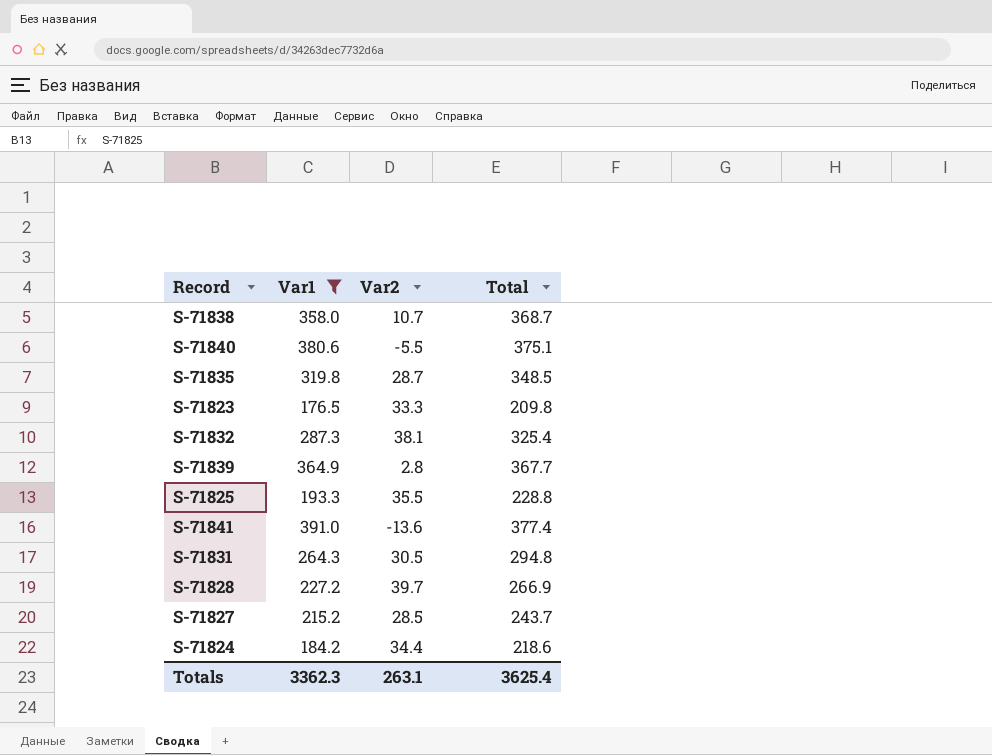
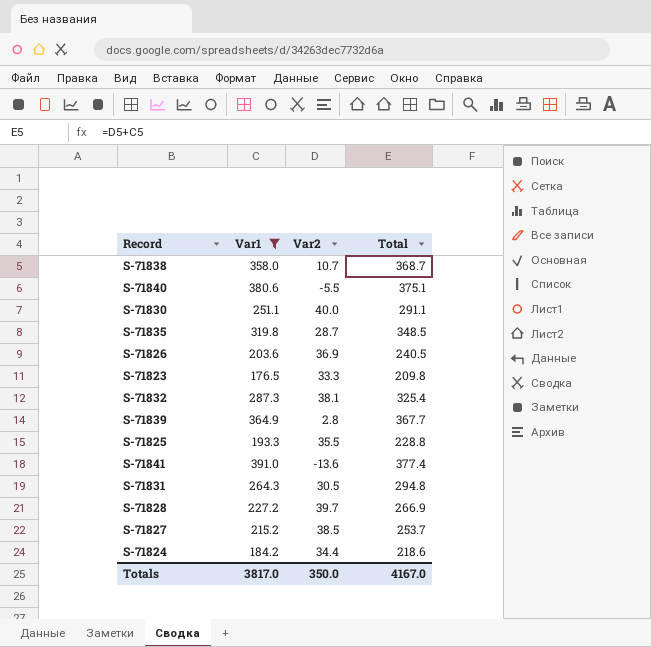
row S-71830: none -> 251.1 | 40.0 | 291.1
row S-71826: none -> 203.6 | 36.9 | 240.5
S-71827 | Var2: 28.5 -> 38.5
S-71827 | Total: 243.7 -> 253.7
Totals | Var1: 3362.3 -> 3817.0
Totals | Var2: 263.1 -> 350.0
Totals | Total: 3625.4 -> 4167.0

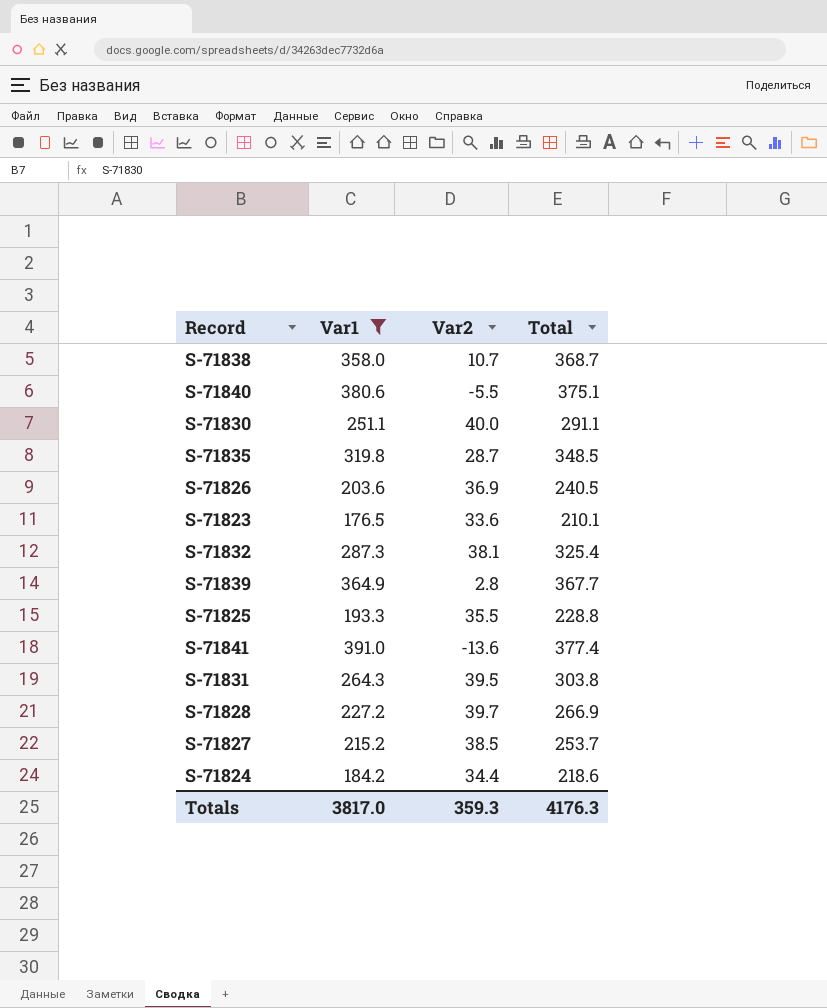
S-71823 | Var2: 33.3 -> 33.6
S-71823 | Total: 209.8 -> 210.1
S-71831 | Var2: 30.5 -> 39.5
S-71831 | Total: 294.8 -> 303.8
Totals | Var2: 350.0 -> 359.3
Totals | Total: 4167.0 -> 4176.3

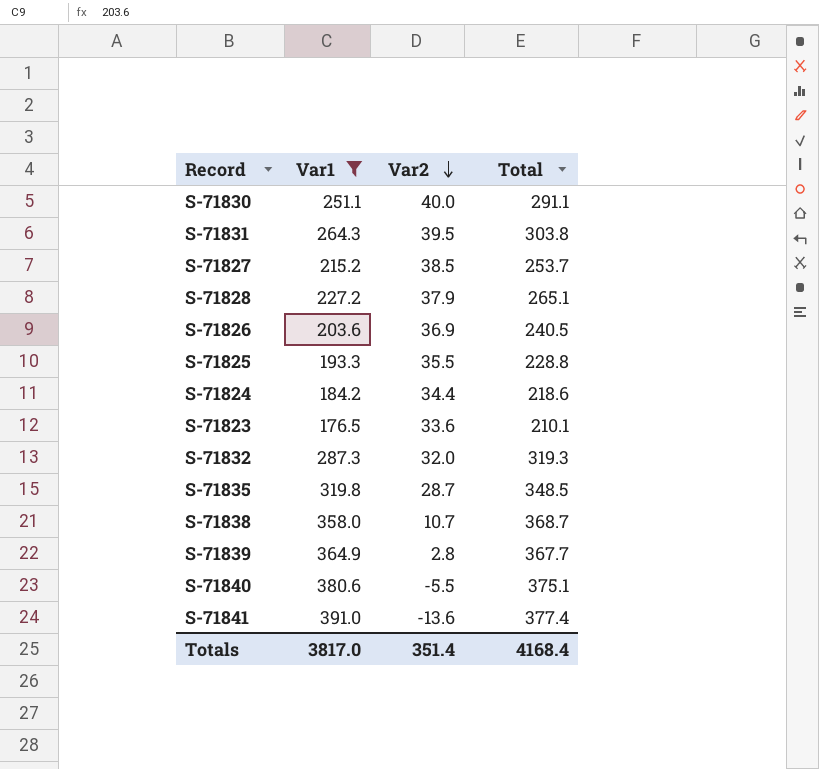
row order: none -> Var2 descending
S-71828 | Var2: 39.7 -> 37.9
S-71828 | Total: 266.9 -> 265.1
S-71832 | Var2: 38.1 -> 32.0
S-71832 | Total: 325.4 -> 319.3
Totals | Var2: 359.3 -> 351.4
Totals | Total: 4176.3 -> 4168.4

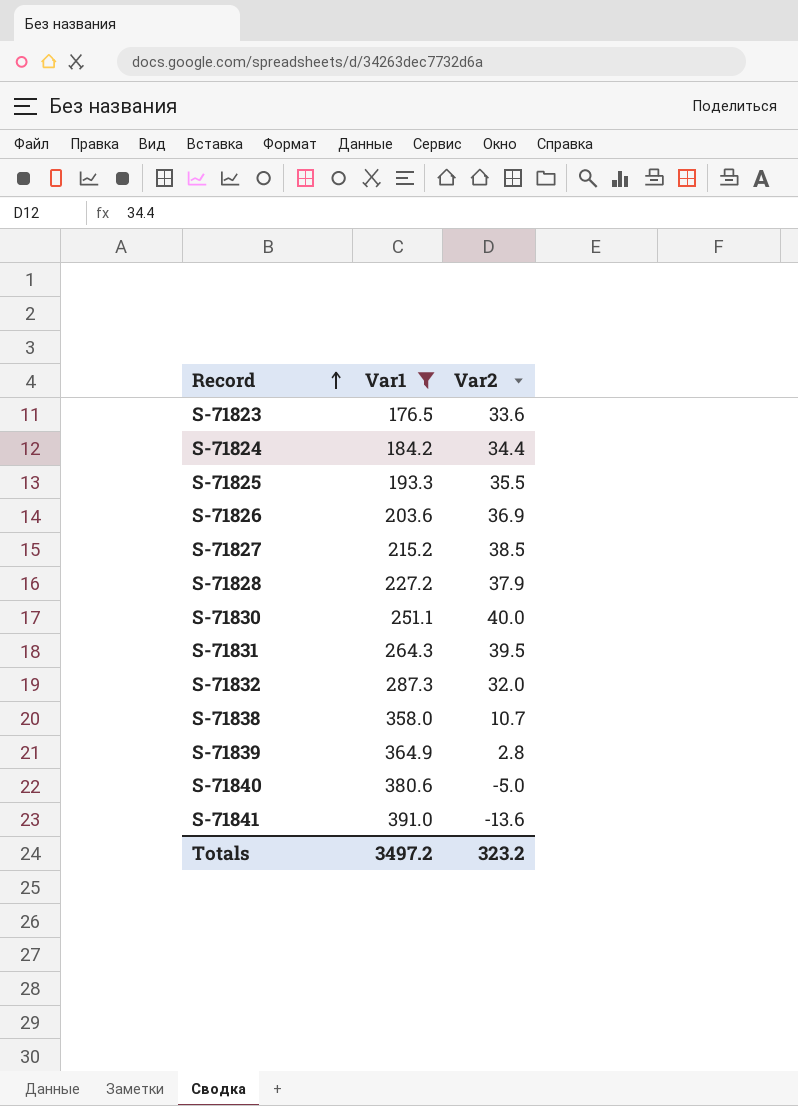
row order: Var2 descending -> Record ascending
column Total | formula: [Var1] + [Var2] -> none
row S-71835: 319.8 | 28.7 | 348.5 -> none
S-71840 | Var2: -5.5 -> -5.0
Totals | Var1: 3817.0 -> 3497.2
Totals | Var2: 351.4 -> 323.2

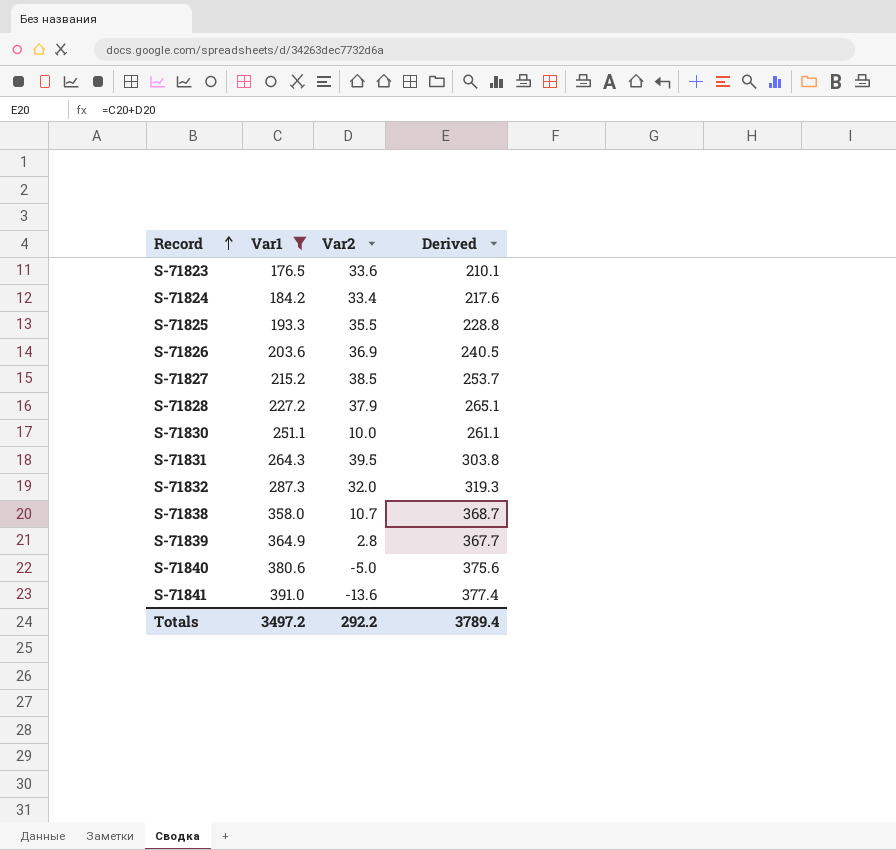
column Derived | formula: none -> [Var1] + [Var2]
S-71824 | Var2: 34.4 -> 33.4
S-71830 | Var2: 40.0 -> 10.0
Totals | Var2: 323.2 -> 292.2

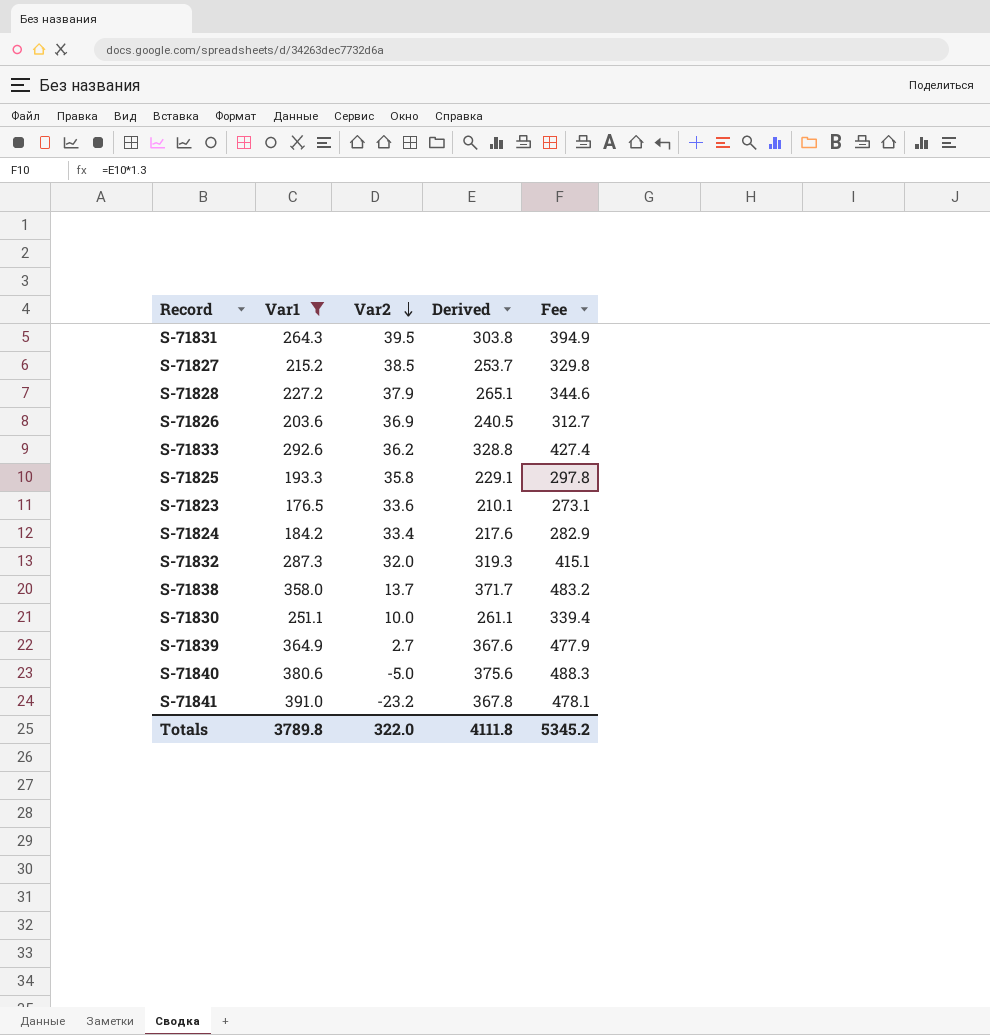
row order: Record ascending -> Var2 descending
column Fee | formula: none -> [Derived] * 1.3
row S-71833: none -> 292.6 | 36.2 | 328.8 | 427.4
S-71825 | Var2: 35.5 -> 35.8
S-71825 | Derived: 228.8 -> 229.1
S-71838 | Var2: 10.7 -> 13.7
S-71838 | Derived: 368.7 -> 371.7
S-71839 | Var2: 2.8 -> 2.7
S-71839 | Derived: 367.7 -> 367.6
S-71841 | Var2: -13.6 -> -23.2
S-71841 | Derived: 377.4 -> 367.8
Totals | Var1: 3497.2 -> 3789.8
Totals | Var2: 292.2 -> 322.0
Totals | Derived: 3789.4 -> 4111.8

